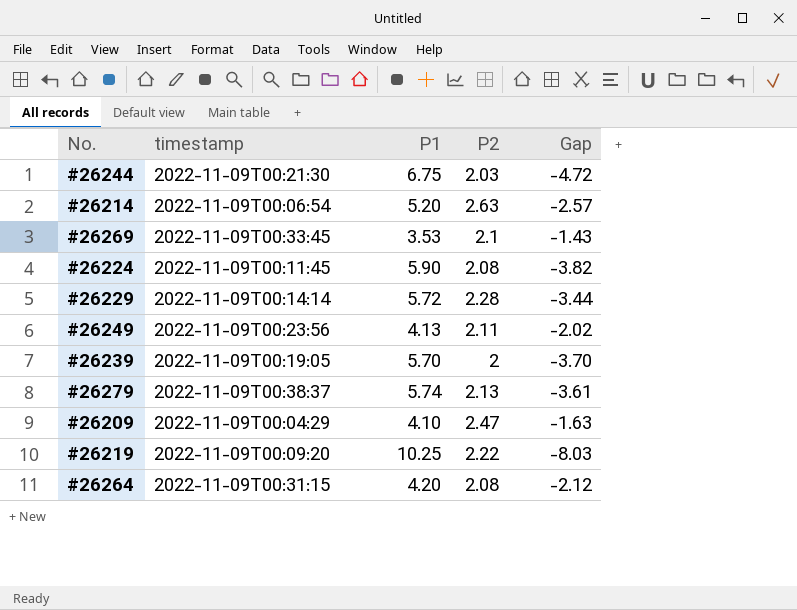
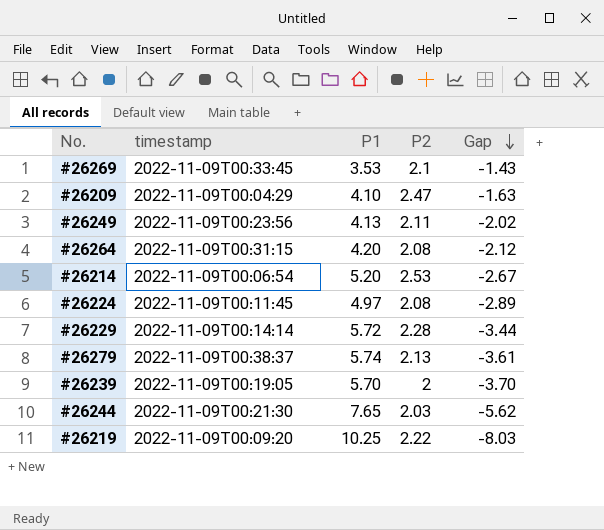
row order: none -> Gap descending
#26214 | P2: 2.63 -> 2.53
#26214 | Gap: -2.57 -> -2.67
#26224 | P1: 5.90 -> 4.97
#26224 | Gap: -3.82 -> -2.89
#26244 | P1: 6.75 -> 7.65
#26244 | Gap: -4.72 -> -5.62

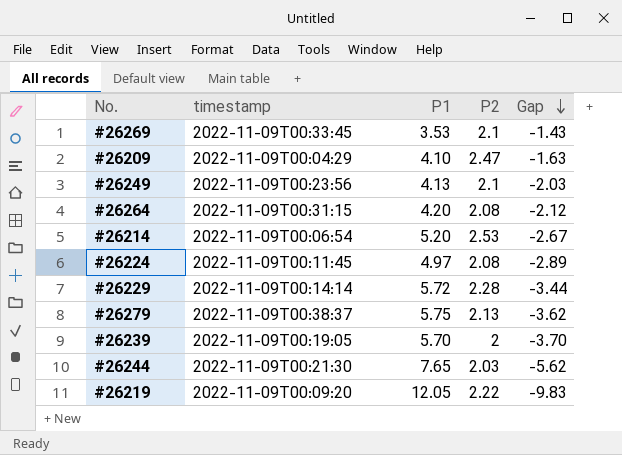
#26249 | P2: 2.11 -> 2.1
#26249 | Gap: -2.02 -> -2.03
#26279 | P1: 5.74 -> 5.75
#26279 | Gap: -3.61 -> -3.62
#26219 | P1: 10.25 -> 12.05
#26219 | Gap: -8.03 -> -9.83

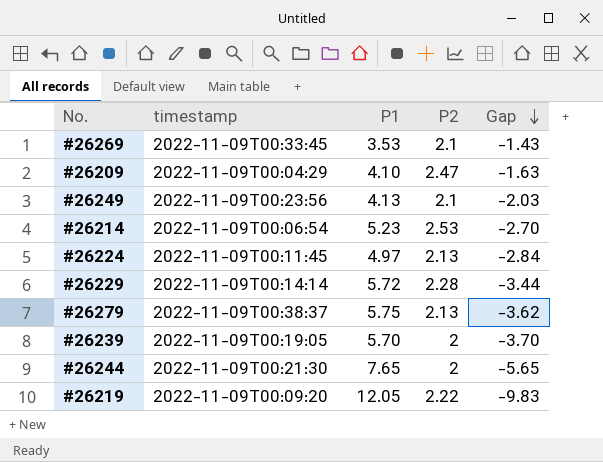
row #26264: 2022-11-09T00:31:15 | 4.20 | 2.08 | -2.12 -> none
#26214 | P1: 5.20 -> 5.23
#26214 | Gap: -2.67 -> -2.70
#26224 | P2: 2.08 -> 2.13
#26224 | Gap: -2.89 -> -2.84
#26244 | P2: 2.03 -> 2
#26244 | Gap: -5.62 -> -5.65

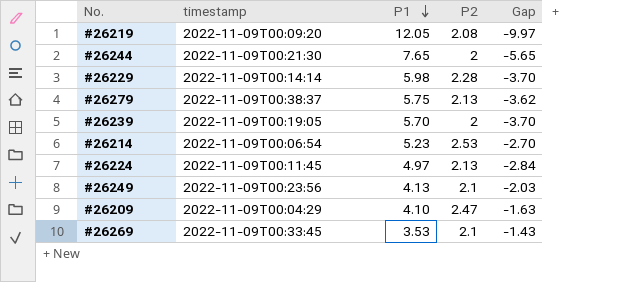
row order: Gap descending -> P1 descending
#26219 | P2: 2.22 -> 2.08
#26219 | Gap: -9.83 -> -9.97
#26229 | P1: 5.72 -> 5.98
#26229 | Gap: -3.44 -> -3.70

